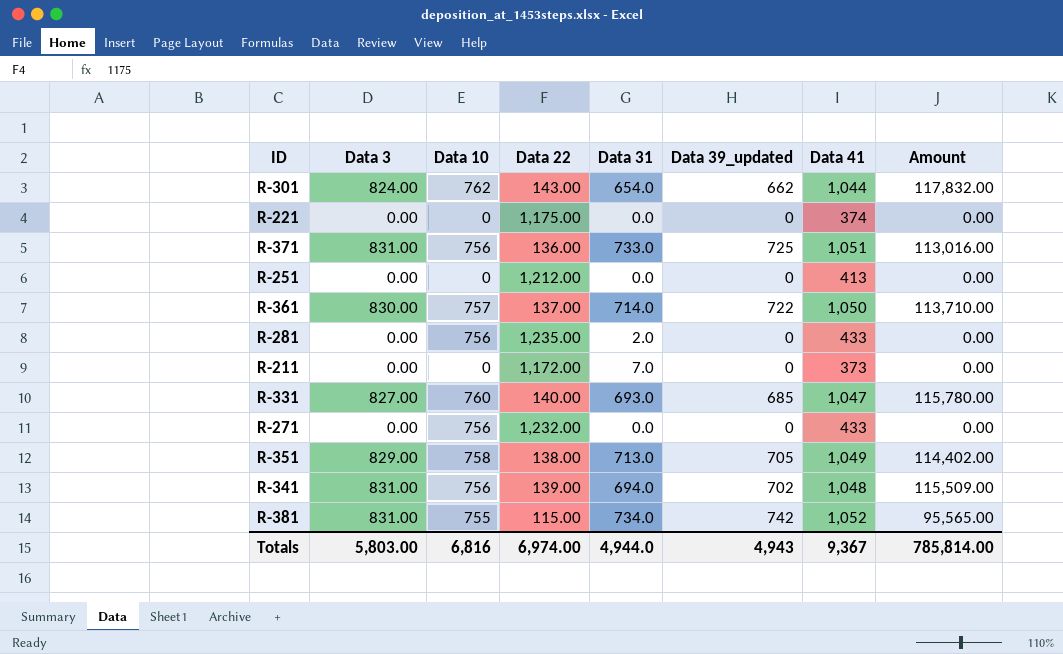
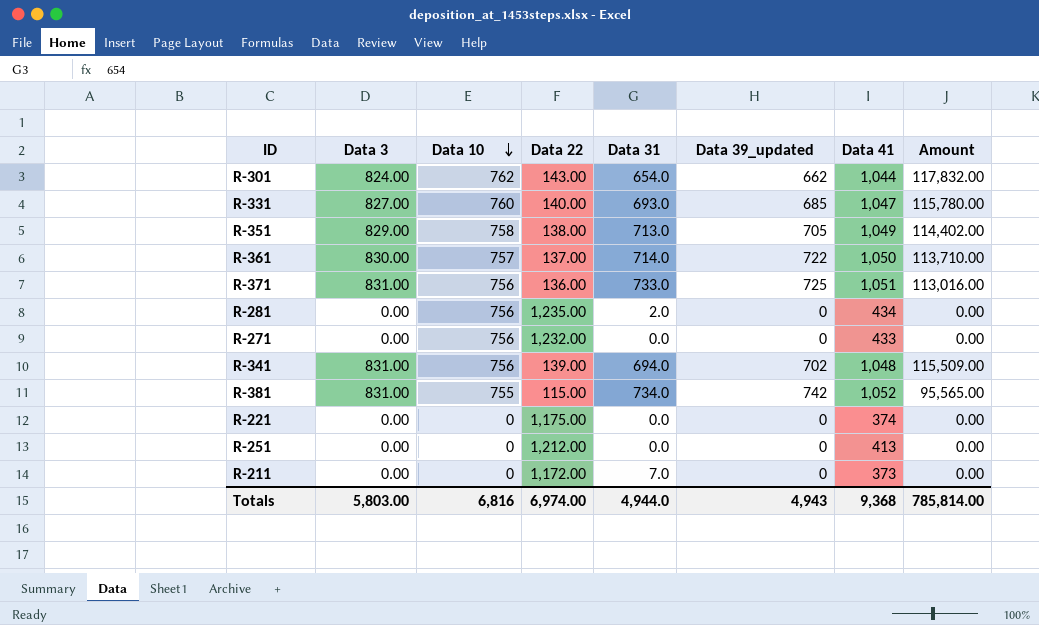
row order: none -> Data 10 descending
R-281 | Data 41: 433 -> 434
Totals | Data 41: 9,367 -> 9,368

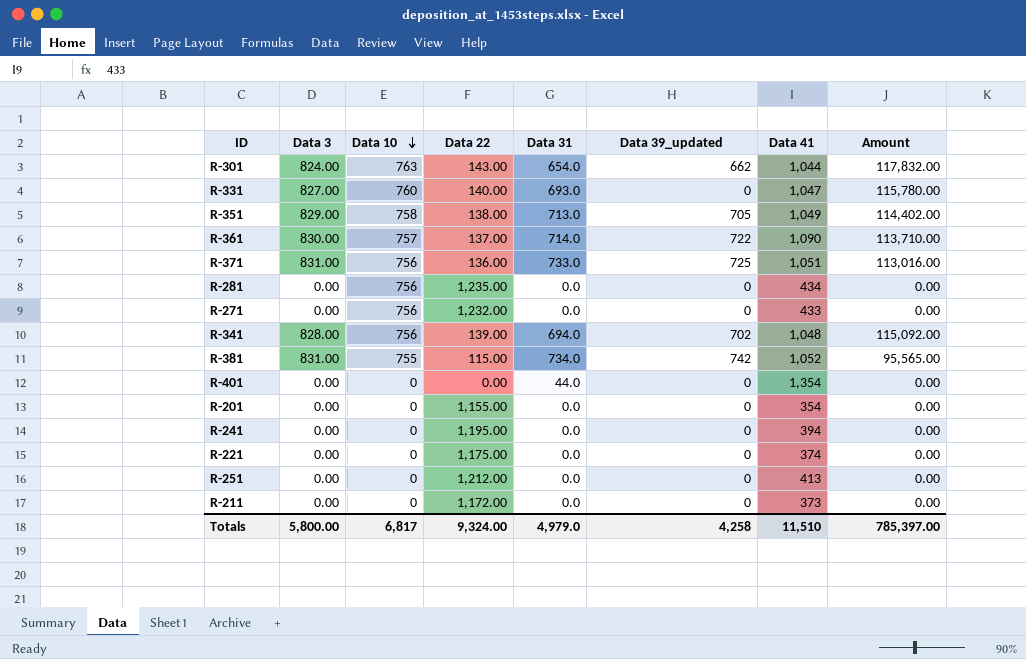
R-301 | Data 10: 762 -> 763
R-331 | Data 39_updated: 685 -> 0
R-361 | Data 41: 1,050 -> 1,090
R-281 | Data 31: 2.0 -> 0.0
R-341 | Data 3: 831.00 -> 828.00
R-341 | Amount: 115,509.00 -> 115,092.00
row R-401: none -> 0.00 | 0 | 0.00 | 44.0 | 0 | 1,354 | 0.00
row R-201: none -> 0.00 | 0 | 1,155.00 | 0.0 | 0 | 354 | 0.00
row R-241: none -> 0.00 | 0 | 1,195.00 | 0.0 | 0 | 394 | 0.00
R-211 | Data 31: 7.0 -> 0.0
Totals | Data 3: 5,803.00 -> 5,800.00
Totals | Data 10: 6,816 -> 6,817
Totals | Data 22: 6,974.00 -> 9,324.00
Totals | Data 31: 4,944.0 -> 4,979.0
Totals | Data 39_updated: 4,943 -> 4,258
Totals | Data 41: 9,368 -> 11,510
Totals | Amount: 785,814.00 -> 785,397.00

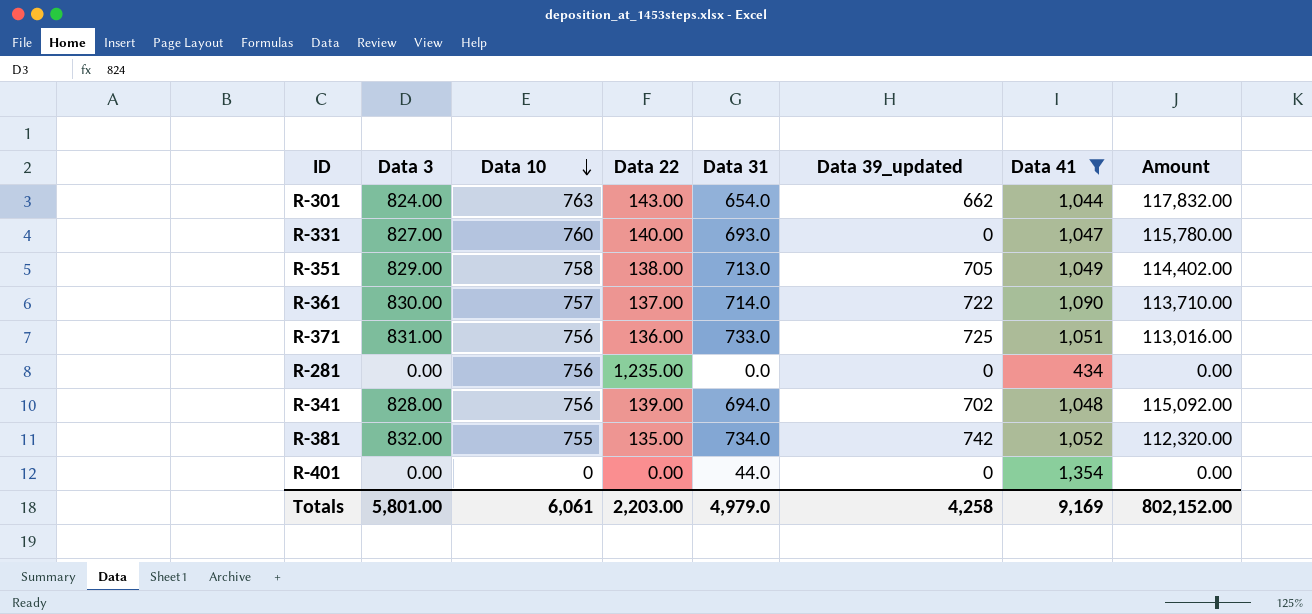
filter: none -> Data 41 >= 434
R-381 | Data 3: 831.00 -> 832.00
R-381 | Data 22: 115.00 -> 135.00
R-381 | Amount: 95,565.00 -> 112,320.00
Totals | Data 3: 5,800.00 -> 5,801.00
Totals | Data 10: 6,817 -> 6,061
Totals | Data 22: 9,324.00 -> 2,203.00
Totals | Data 41: 11,510 -> 9,169
Totals | Amount: 785,397.00 -> 802,152.00

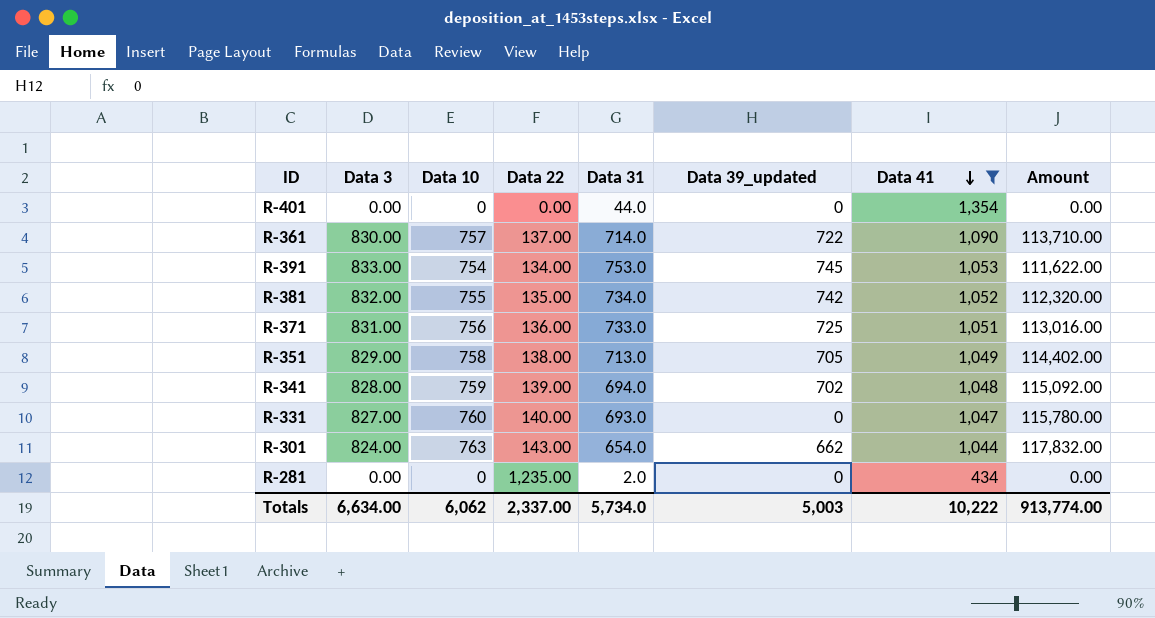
row order: Data 10 descending -> Data 41 descending
row R-391: none -> 833.00 | 754 | 134.00 | 753.0 | 745 | 1,053 | 111,622.00
R-341 | Data 10: 756 -> 759
R-281 | Data 10: 756 -> 0
R-281 | Data 31: 0.0 -> 2.0
Totals | Data 3: 5,801.00 -> 6,634.00
Totals | Data 10: 6,061 -> 6,062
Totals | Data 22: 2,203.00 -> 2,337.00
Totals | Data 31: 4,979.0 -> 5,734.0
Totals | Data 39_updated: 4,258 -> 5,003
Totals | Data 41: 9,169 -> 10,222
Totals | Amount: 802,152.00 -> 913,774.00

